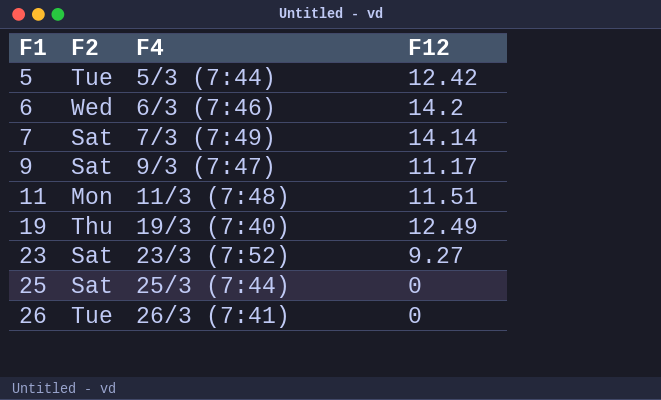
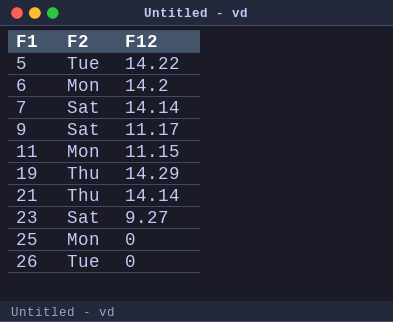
column F4 | position: 3 -> none
5 | F12: 12.42 -> 14.22
6 | F2: Wed -> Mon
11 | F12: 11.51 -> 11.15
19 | F12: 12.49 -> 14.29
row 21: none -> Thu | 14.14
25 | F2: Sat -> Mon

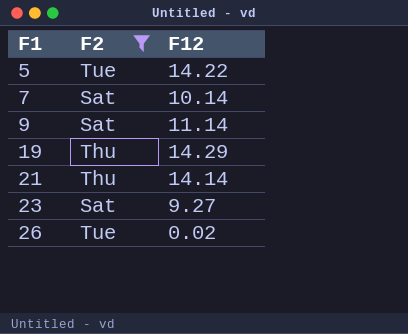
filter: none -> F2 != Mon
7 | F12: 14.14 -> 10.14
9 | F12: 11.17 -> 11.14
26 | F12: 0 -> 0.02

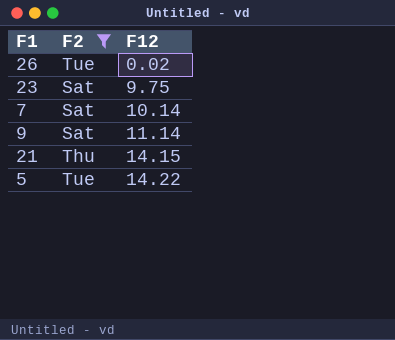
row order: F1 ascending -> F12 ascending
row 19: Thu | 14.29 -> none
23 | F12: 9.27 -> 9.75
21 | F12: 14.14 -> 14.15

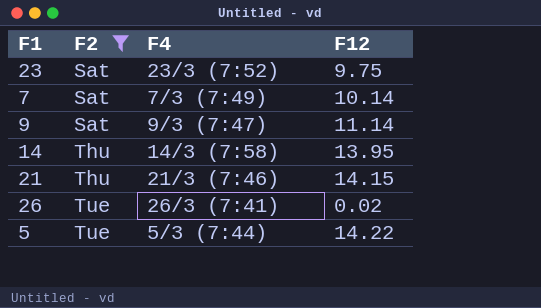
row order: F12 ascending -> F2 ascending
column F4 | position: none -> 3
row 14: none -> Thu | 14/3 (7:58) | 13.95

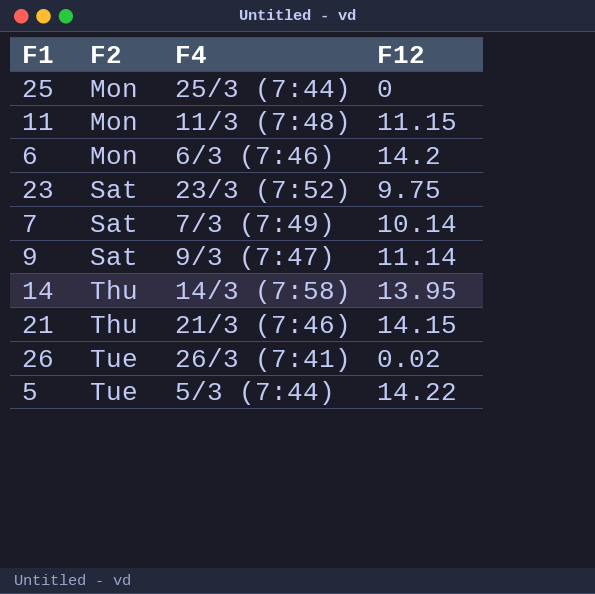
filter: F2 != Mon -> none

